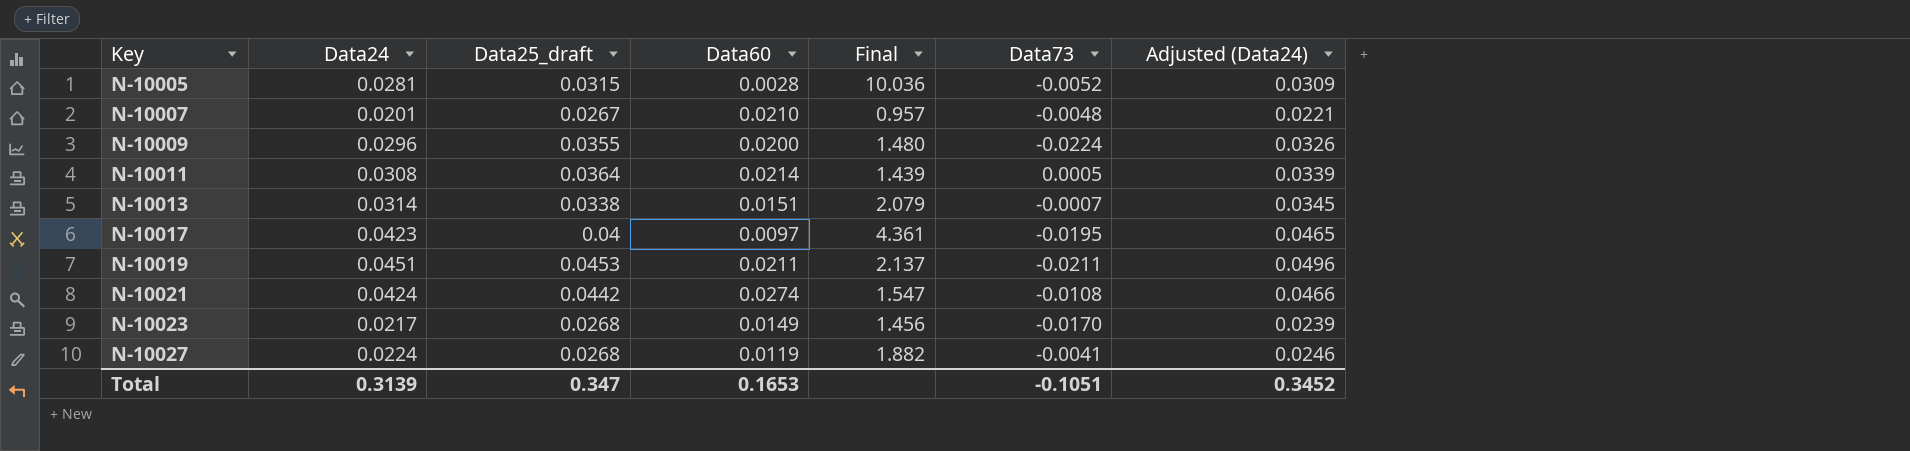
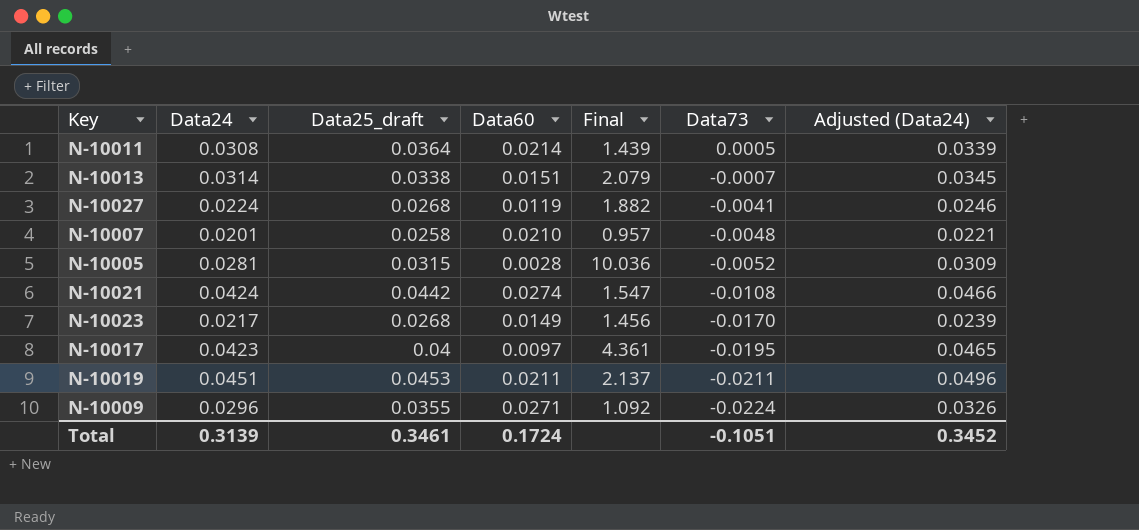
row order: Key ascending -> Data73 descending
N-10007 | Data25_draft: 0.0267 -> 0.0258
N-10009 | Data60: 0.0200 -> 0.0271
N-10009 | Final: 1.480 -> 1.092
Total | Data25_draft: 0.347 -> 0.3461
Total | Data60: 0.1653 -> 0.1724

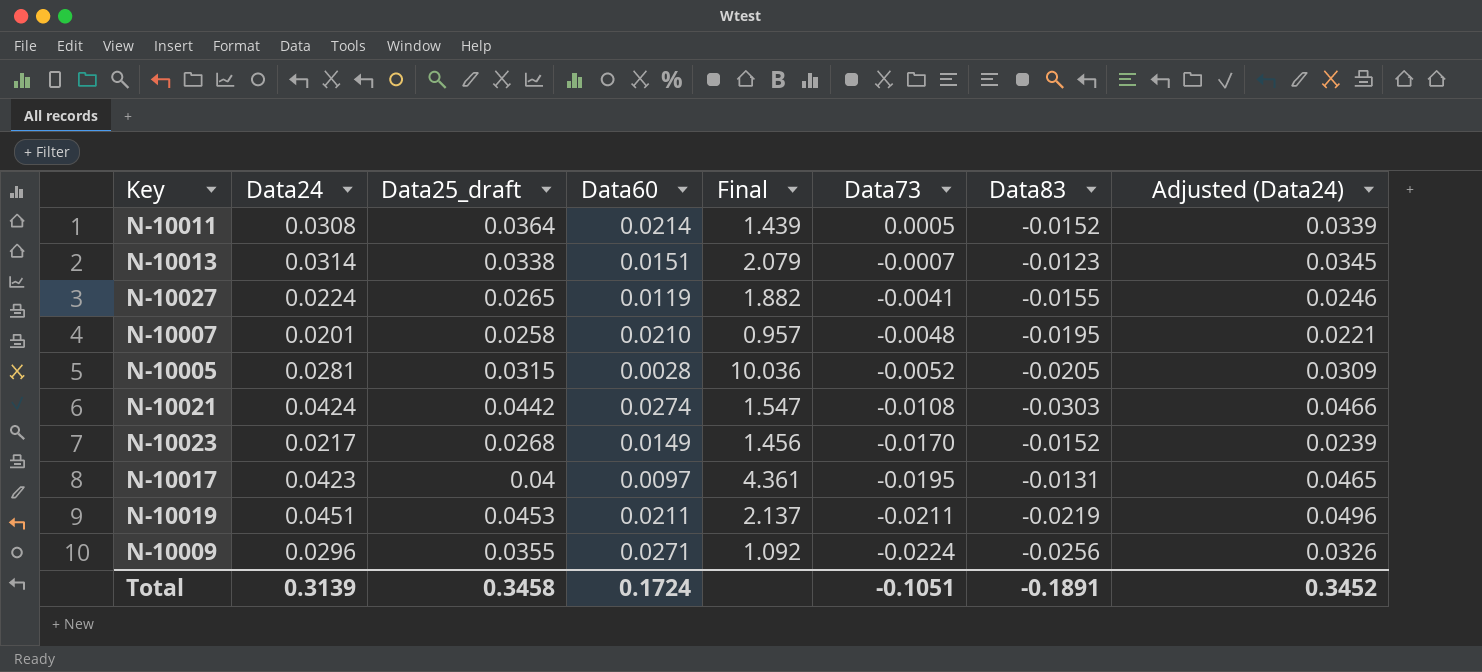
column Data83 | position: none -> 7
N-10027 | Data25_draft: 0.0268 -> 0.0265
Total | Data25_draft: 0.3461 -> 0.3458

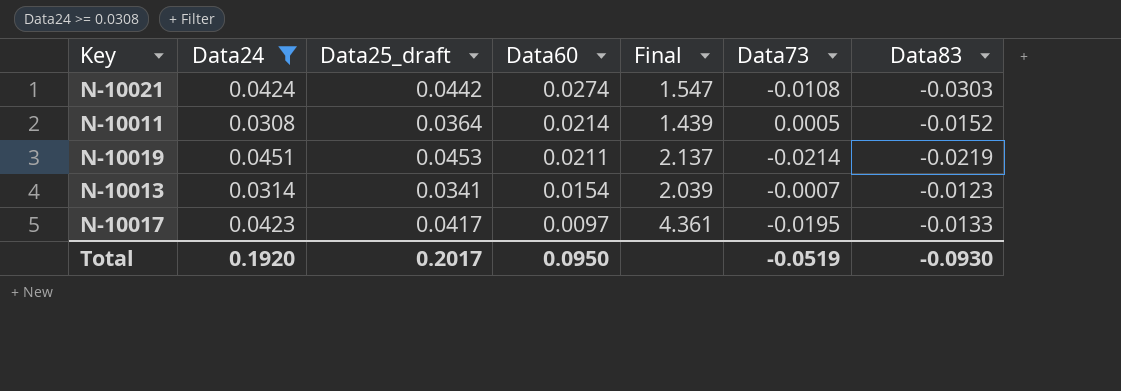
filter: none -> Data24 >= 0.0308
row order: Data73 descending -> Data60 descending
column Adjusted (Data24) | formula: [Data24] * 1.1 -> none
N-10019 | Data73: -0.0211 -> -0.0214
N-10013 | Data25_draft: 0.0338 -> 0.0341
N-10013 | Data60: 0.0151 -> 0.0154
N-10013 | Final: 2.079 -> 2.039
N-10017 | Data25_draft: 0.04 -> 0.0417
N-10017 | Data83: -0.0131 -> -0.0133
Total | Data24: 0.3139 -> 0.1920
Total | Data25_draft: 0.3458 -> 0.2017
Total | Data60: 0.1724 -> 0.0950
Total | Data73: -0.1051 -> -0.0519
Total | Data83: -0.1891 -> -0.0930

